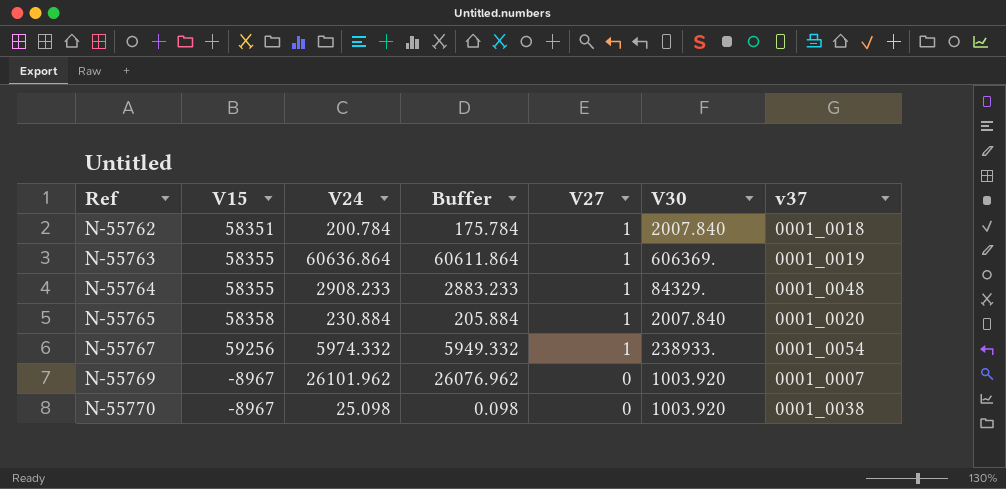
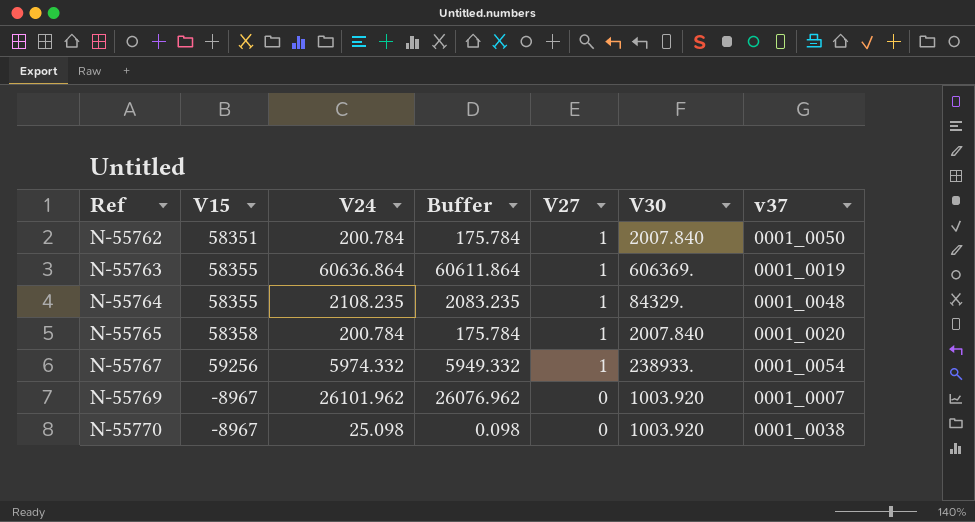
N-55762 | v37: 0001_0018 -> 0001_0050
N-55764 | V24: 2908.233 -> 2108.235
N-55764 | Buffer: 2883.233 -> 2083.235
N-55765 | V24: 230.884 -> 200.784
N-55765 | Buffer: 205.884 -> 175.784

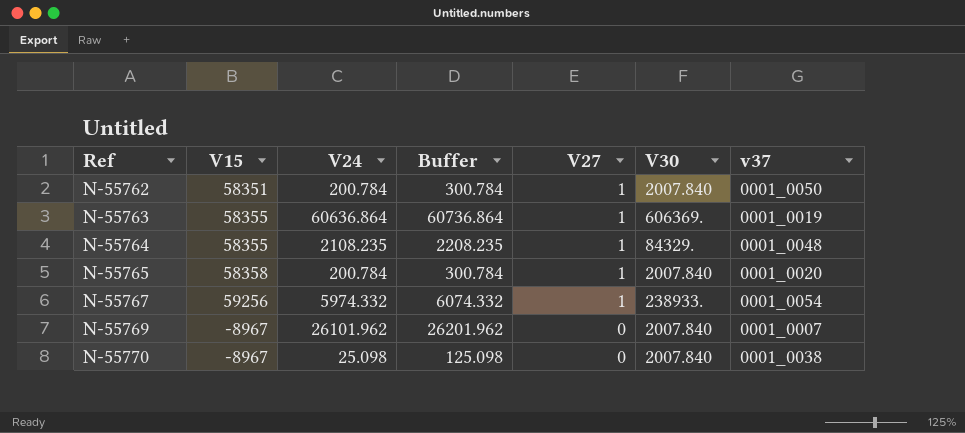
column Buffer | formula: [V24] - 25 -> [V24] + 100
N-55769 | V30: 1003.920 -> 2007.840
N-55770 | V30: 1003.920 -> 2007.840

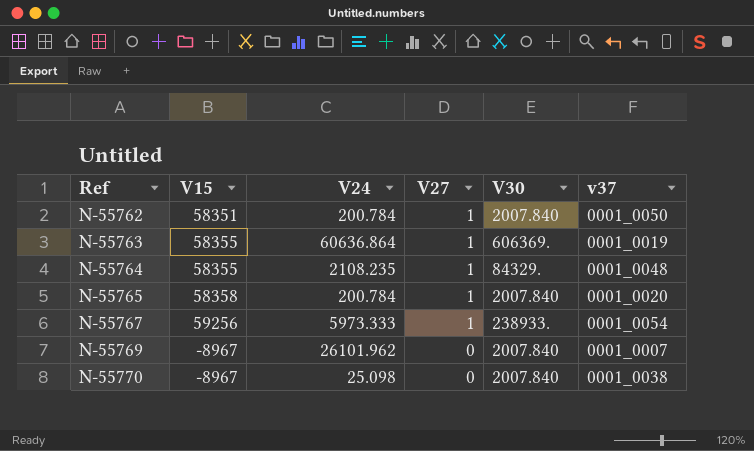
column Buffer | formula: [V24] + 100 -> none
N-55767 | V24: 5974.332 -> 5973.333

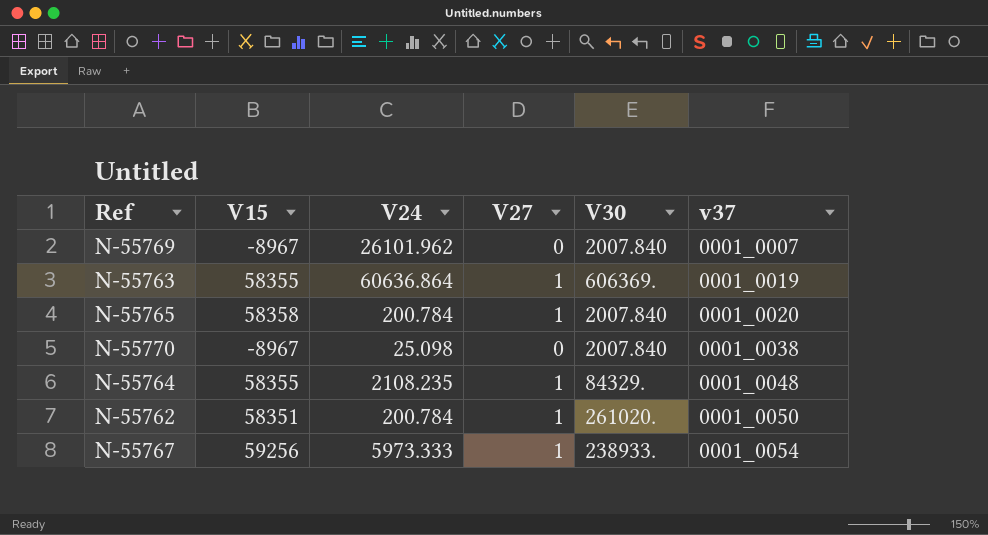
row order: Ref ascending -> v37 ascending
N-55762 | V30: 2007.840 -> 261020.

